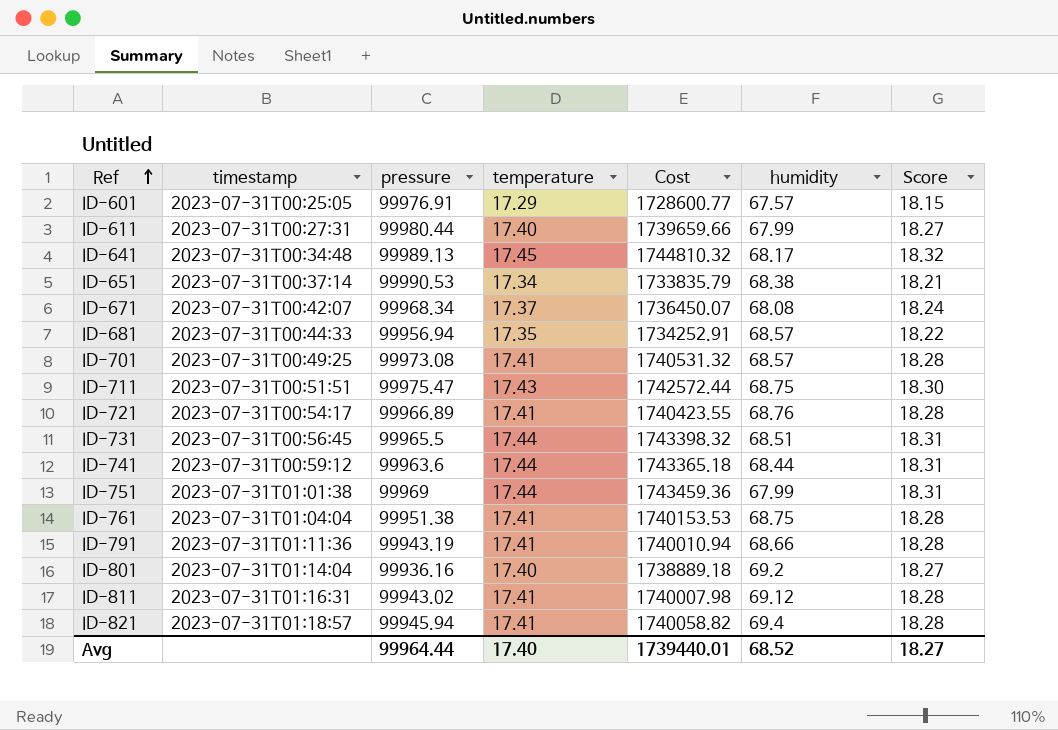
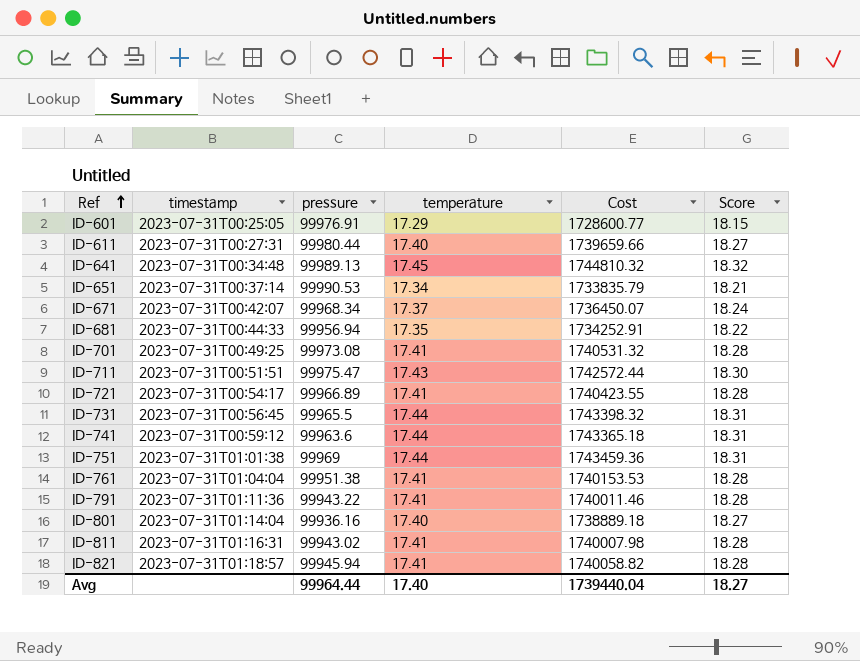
column humidity | position: 6 -> none
ID-791 | pressure: 99943.19 -> 99943.22
ID-791 | Cost: 1740010.94 -> 1740011.46
Avg | Cost: 1739440.01 -> 1739440.04

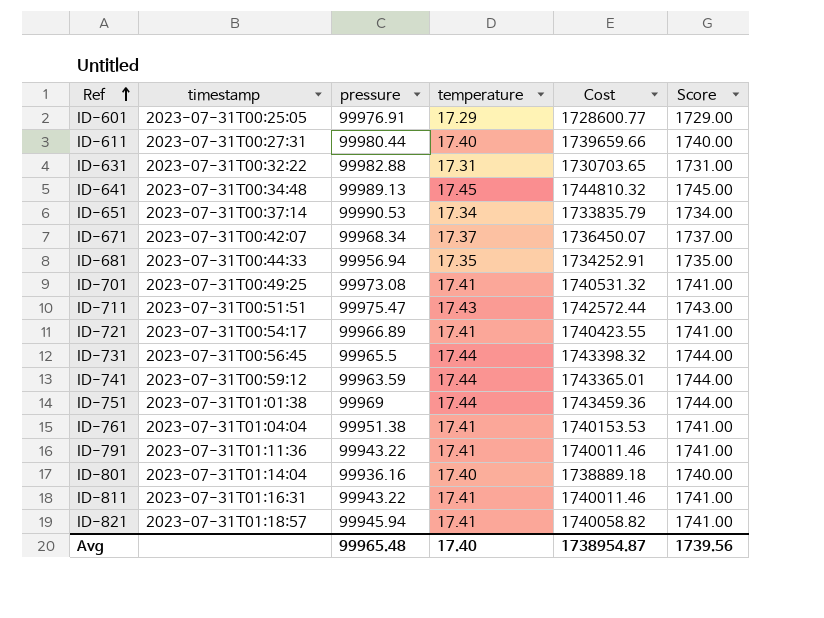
column Score | formula: [temperature] * 1.05 -> [temperature] * 100
row ID-631: none -> 2023-07-31T00:32:22 | 99982.88 | 17.31 | 1730703.65 | 1731.00
ID-741 | pressure: 99963.6 -> 99963.59
ID-741 | Cost: 1743365.18 -> 1743365.01
ID-811 | pressure: 99943.02 -> 99943.22
ID-811 | Cost: 1740007.98 -> 1740011.46
Avg | pressure: 99964.44 -> 99965.48
Avg | Cost: 1739440.04 -> 1738954.87
Avg | Score: 18.27 -> 1739.56

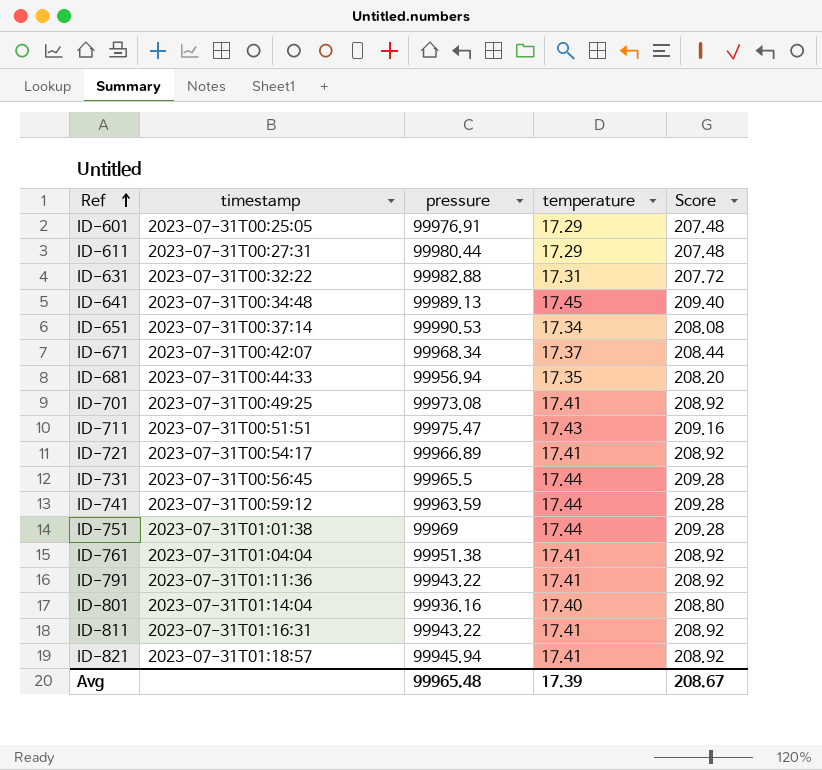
column Cost | formula: [pressure] * [temperature] -> none
column Score | formula: [temperature] * 100 -> [temperature] * 12
ID-611 | temperature: 17.40 -> 17.29
Avg | temperature: 17.40 -> 17.39
Avg | Score: 1739.56 -> 208.67

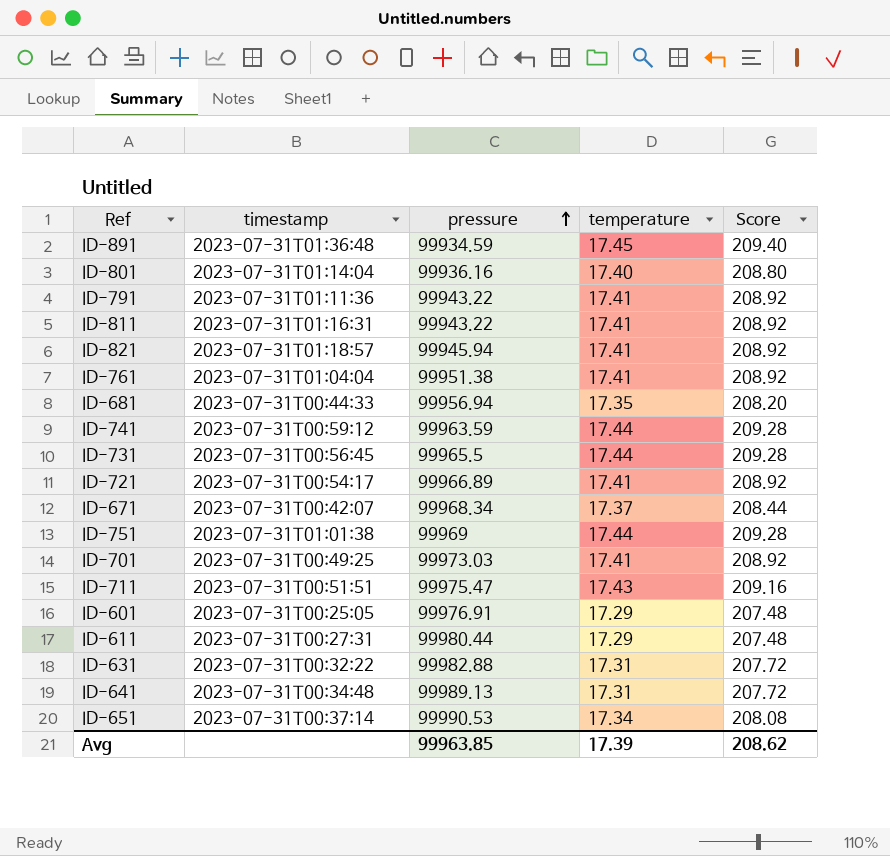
row order: Ref ascending -> pressure ascending
row ID-891: none -> 2023-07-31T01:36:48 | 99934.59 | 17.45 | 209.40
ID-701 | pressure: 99973.08 -> 99973.03
ID-641 | temperature: 17.45 -> 17.31
ID-641 | Score: 209.40 -> 207.72
Avg | pressure: 99965.48 -> 99963.85
Avg | Score: 208.67 -> 208.62

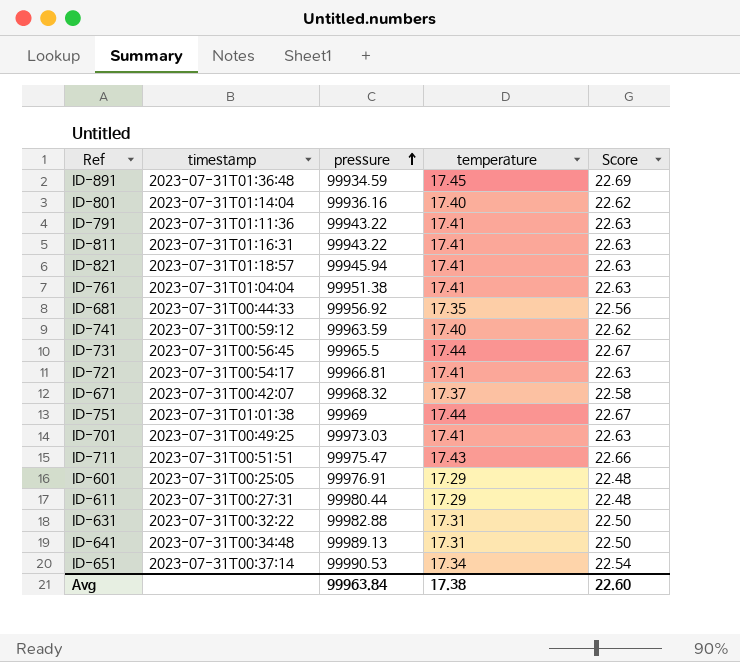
column Score | formula: [temperature] * 12 -> [temperature] * 1.3
ID-681 | pressure: 99956.94 -> 99956.92
ID-741 | temperature: 17.44 -> 17.40
ID-721 | pressure: 99966.89 -> 99966.81
ID-671 | pressure: 99968.34 -> 99968.32
Avg | pressure: 99963.85 -> 99963.84
Avg | temperature: 17.39 -> 17.38
Avg | Score: 208.62 -> 22.60

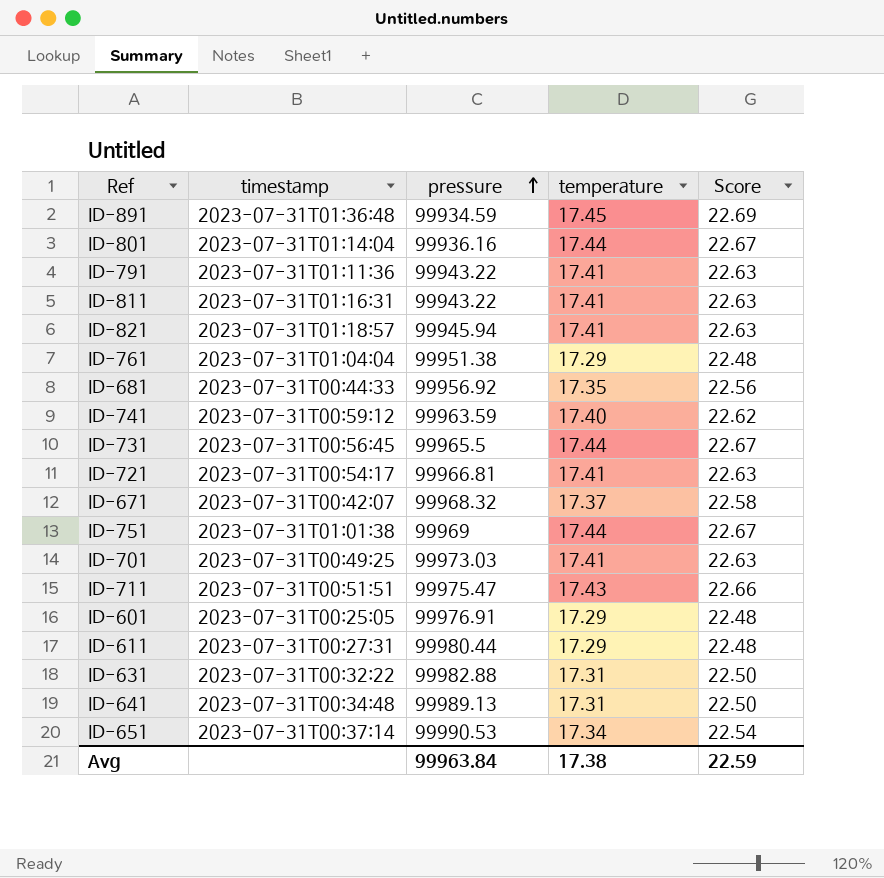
ID-801 | temperature: 17.40 -> 17.44
ID-801 | Score: 22.62 -> 22.67
ID-761 | temperature: 17.41 -> 17.29
ID-761 | Score: 22.63 -> 22.48
Avg | Score: 22.60 -> 22.59

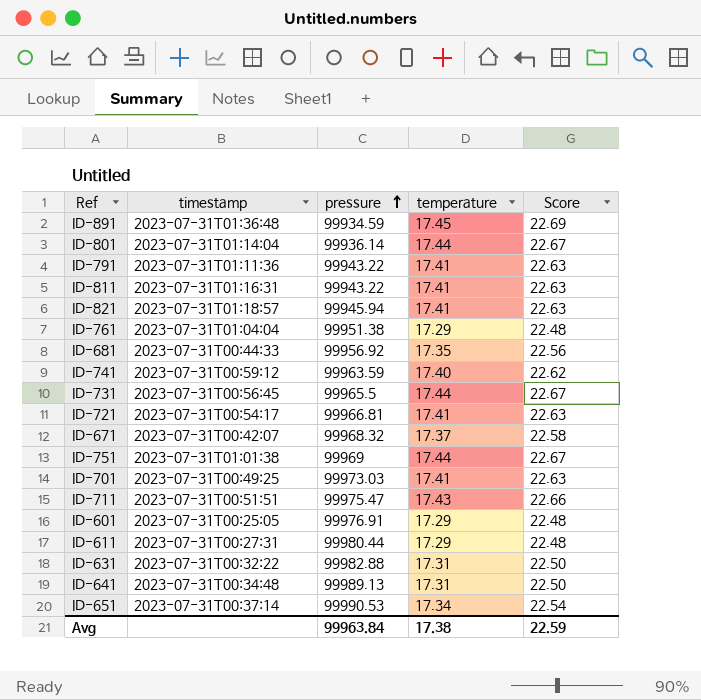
ID-801 | pressure: 99936.16 -> 99936.14

